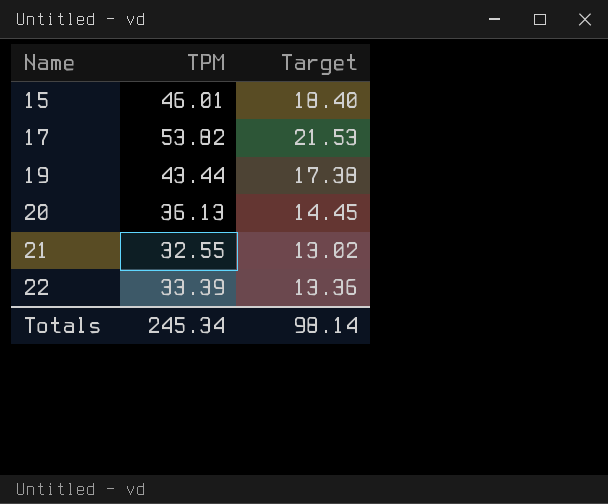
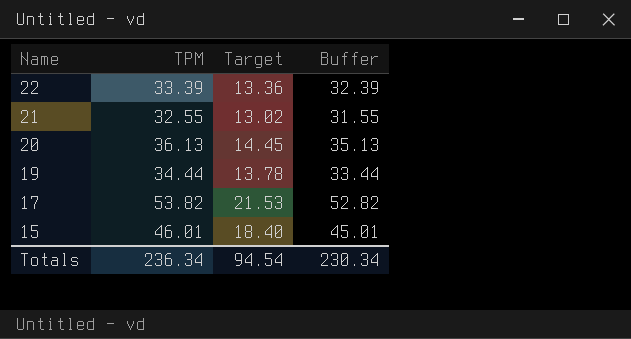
row order: Name ascending -> Name descending
column Buffer | formula: none -> [TPM] - 1
19 | TPM: 43.44 -> 34.44
19 | Target: 17.38 -> 13.78
Totals | TPM: 245.34 -> 236.34
Totals | Target: 98.14 -> 94.54

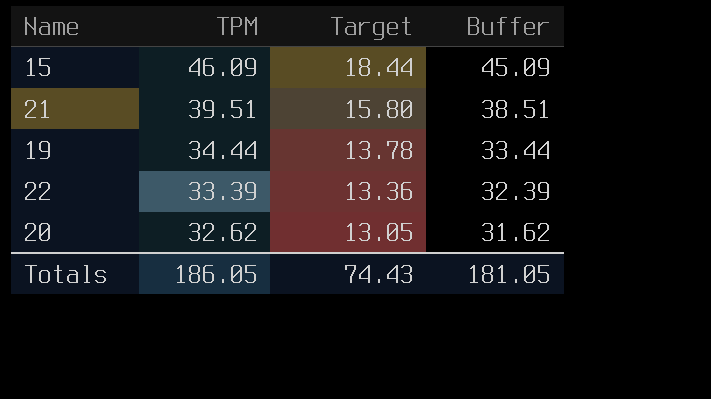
row order: Name descending -> TPM descending
row 17: 53.82 | 21.53 | 52.82 -> none
15 | TPM: 46.01 -> 46.09
15 | Target: 18.40 -> 18.44
15 | Buffer: 45.01 -> 45.09
21 | TPM: 32.55 -> 39.51
21 | Target: 13.02 -> 15.80
21 | Buffer: 31.55 -> 38.51
20 | TPM: 36.13 -> 32.62
20 | Target: 14.45 -> 13.05
20 | Buffer: 35.13 -> 31.62
Totals | TPM: 236.34 -> 186.05
Totals | Target: 94.54 -> 74.43
Totals | Buffer: 230.34 -> 181.05

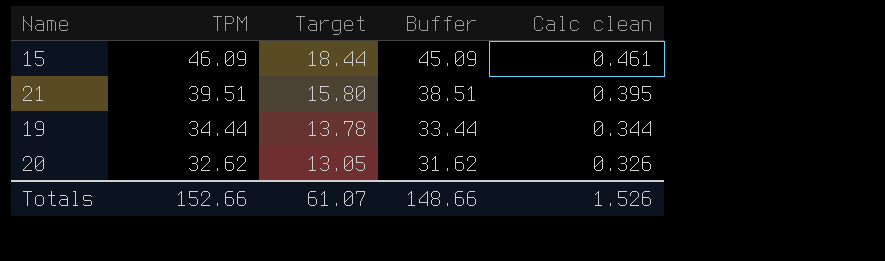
column Calc clean | formula: none -> [TPM] * 0.01
row 22: 33.39 | 13.36 | 32.39 -> none
Totals | TPM: 186.05 -> 152.66
Totals | Target: 74.43 -> 61.07
Totals | Buffer: 181.05 -> 148.66

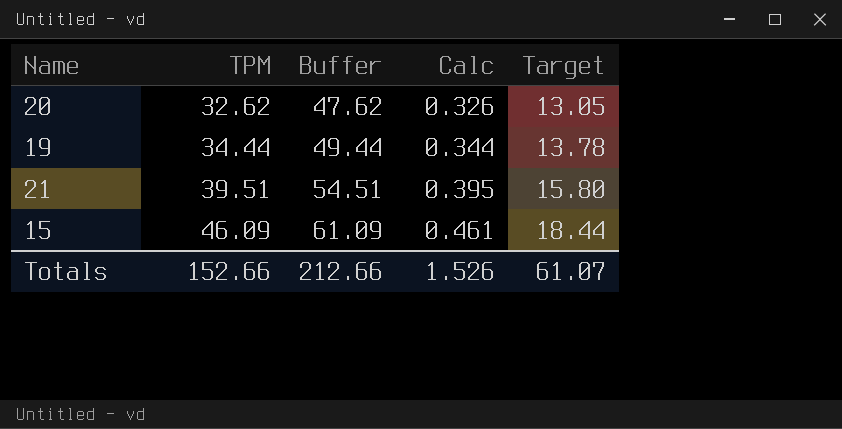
row order: TPM descending -> TPM ascending
column Buffer | formula: [TPM] - 1 -> [TPM] + 15
column name: Calc clean -> Calc
column Target | position: 3 -> 5
Totals | Buffer: 148.66 -> 212.66

